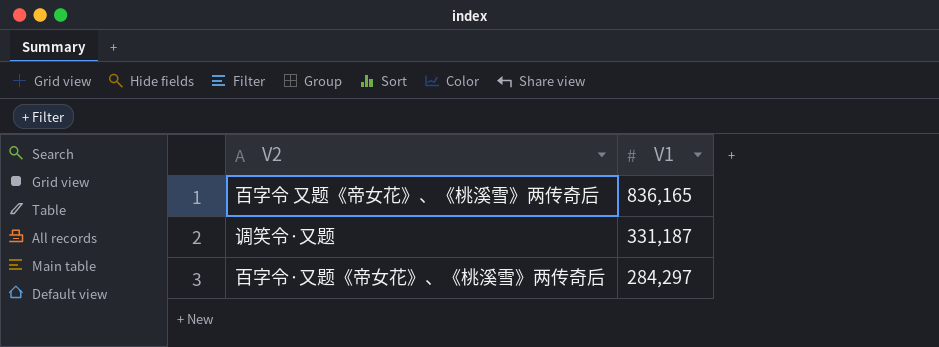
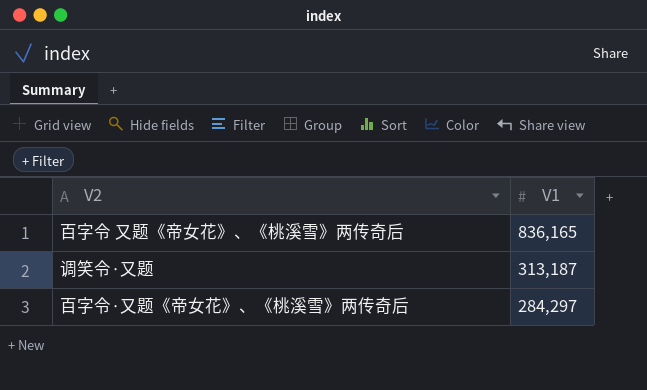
调笑令·又题 | V1: 331,187 -> 313,187

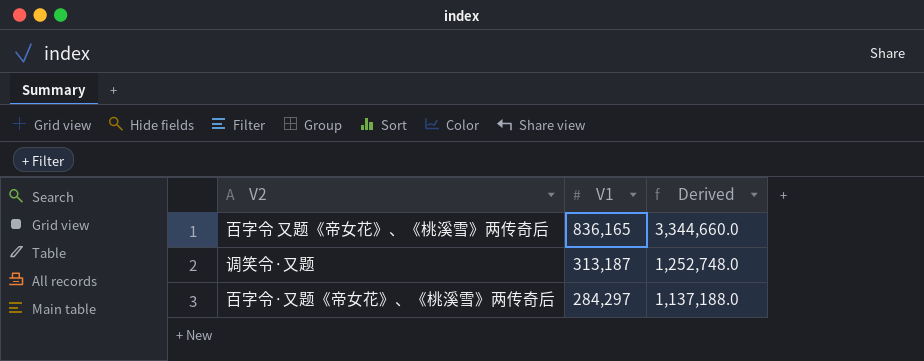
column Derived | formula: none -> [V1] * 4

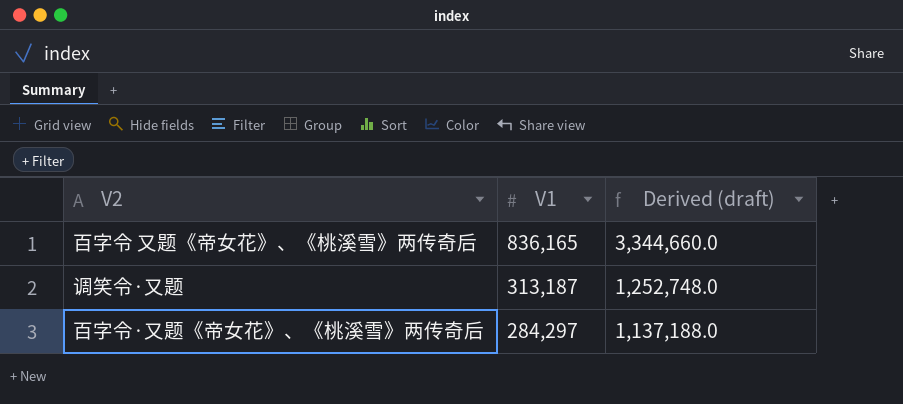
column name: Derived -> Derived (draft)

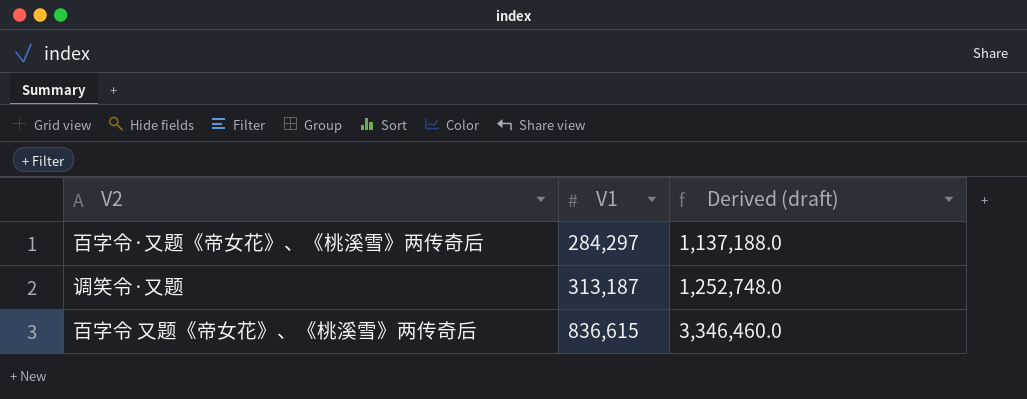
row order: V1 descending -> V1 ascending
百字令 又题《帝女花》、《桃溪雪》两传奇后 | V1: 836,165 -> 836,615
百字令 又题《帝女花》、《桃溪雪》两传奇后 | Derived (draft): 3,344,660.0 -> 3,346,460.0

